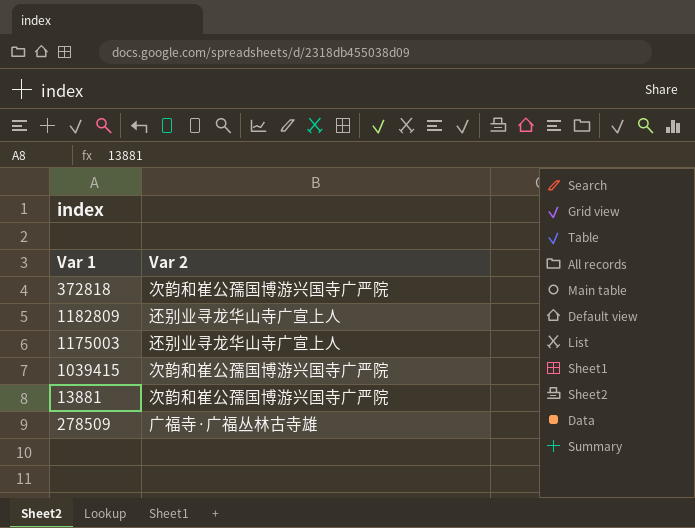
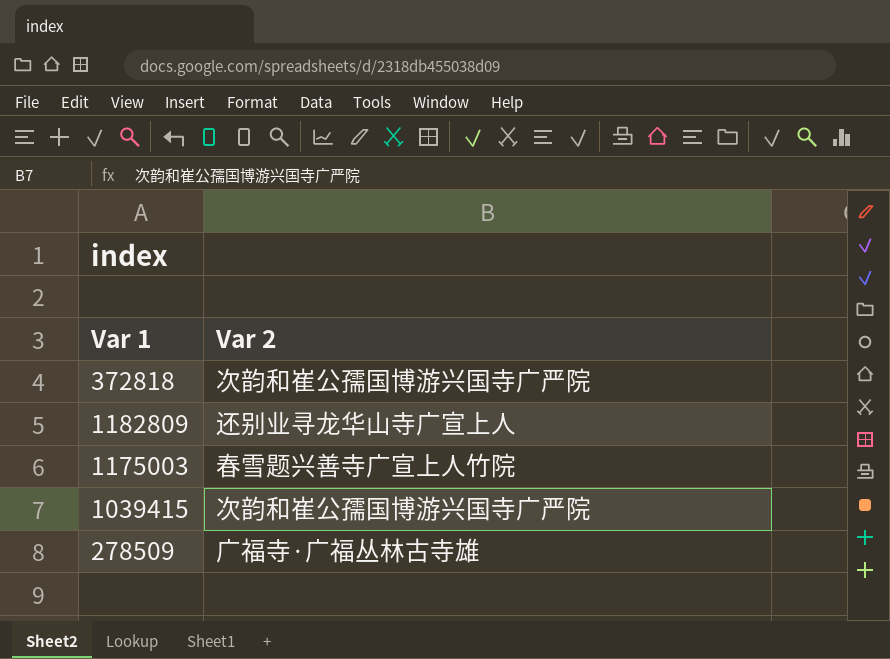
row 13881: 次韵和崔公孺国博游兴国寺广严院 -> none
1175003 | Var 2: 还别业寻龙华山寺广宣上人 -> 春雪题兴善寺广宣上人竹院

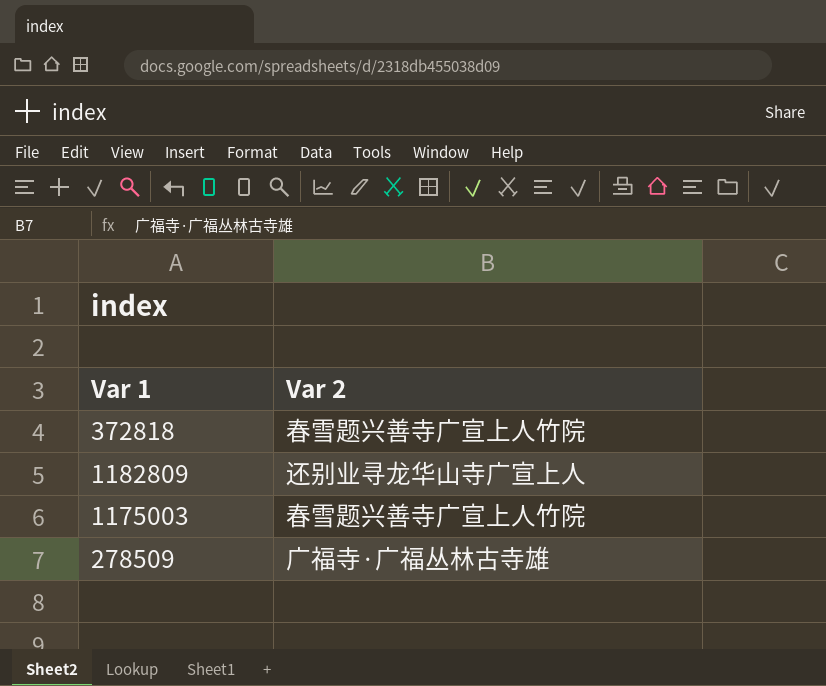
row 1039415: 次韵和崔公孺国博游兴国寺广严院 -> none
372818 | Var 2: 次韵和崔公孺国博游兴国寺广严院 -> 春雪题兴善寺广宣上人竹院

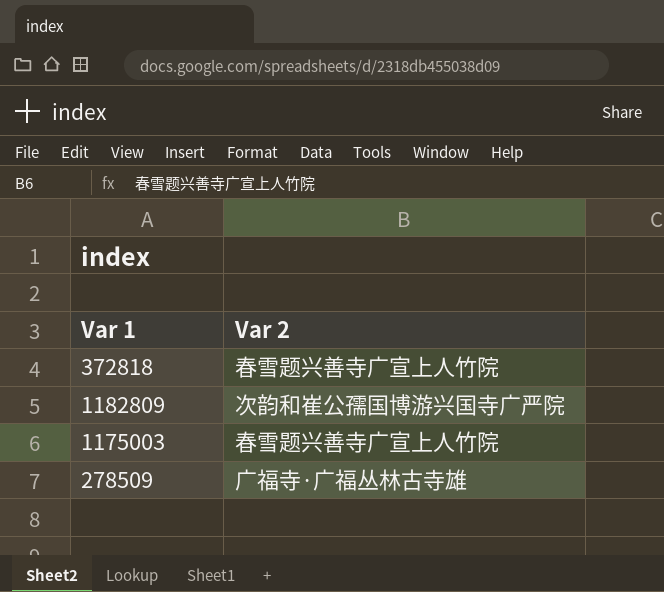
1182809 | Var 2: 还别业寻龙华山寺广宣上人 -> 次韵和崔公孺国博游兴国寺广严院

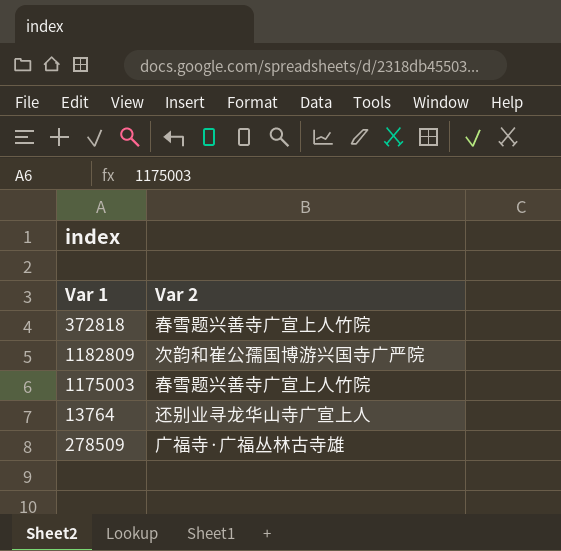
row 13764: none -> 还别业寻龙华山寺广宣上人

